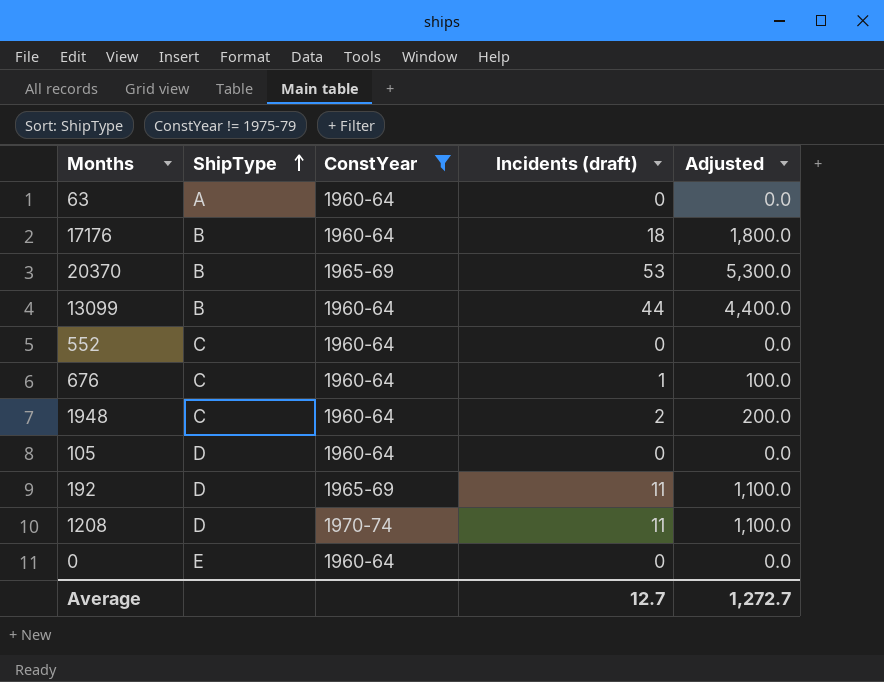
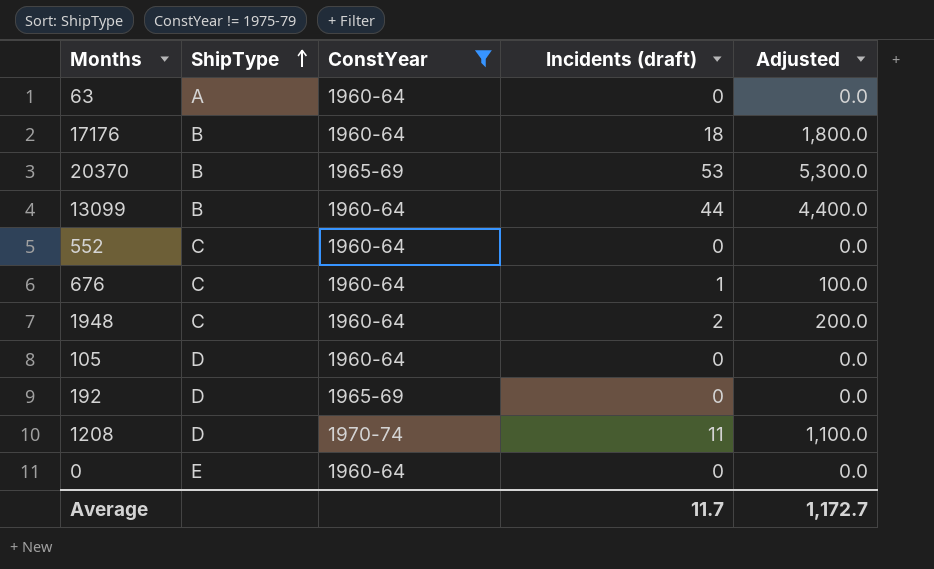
192 | Incidents (draft): 11 -> 0
192 | Adjusted: 1,100.0 -> 0.0
Average | Incidents (draft): 12.7 -> 11.7
Average | Adjusted: 1,272.7 -> 1,172.7

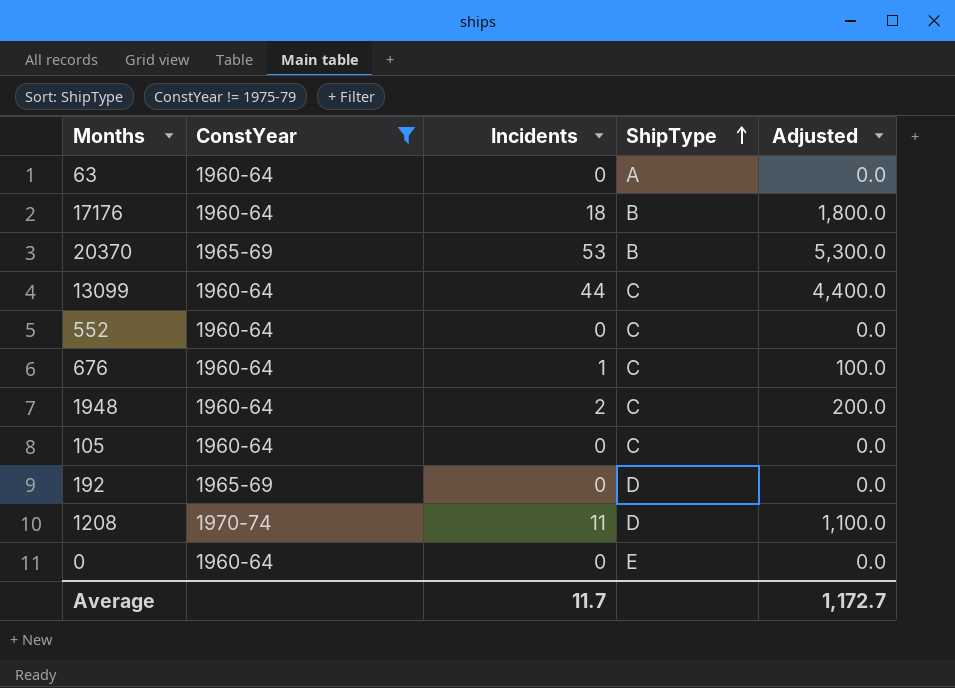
column name: Incidents (draft) -> Incidents
column ShipType | position: 2 -> 4
13099 | ShipType: B -> C
105 | ShipType: D -> C

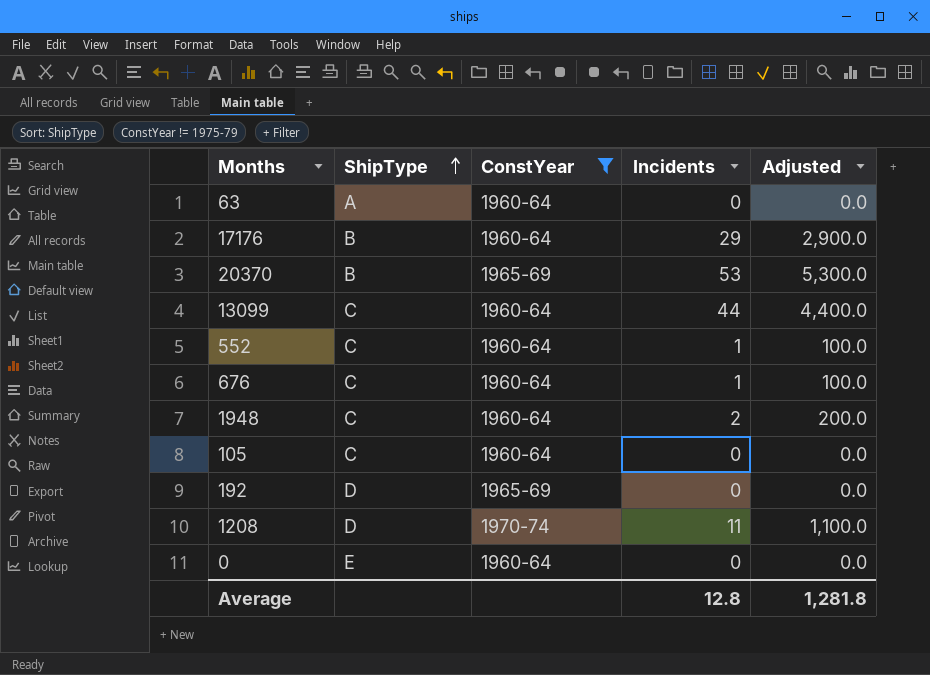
column ShipType | position: 4 -> 2
17176 | Incidents: 18 -> 29
17176 | Adjusted: 1,800.0 -> 2,900.0
552 | Incidents: 0 -> 1
552 | Adjusted: 0.0 -> 100.0
Average | Incidents: 11.7 -> 12.8
Average | Adjusted: 1,172.7 -> 1,281.8

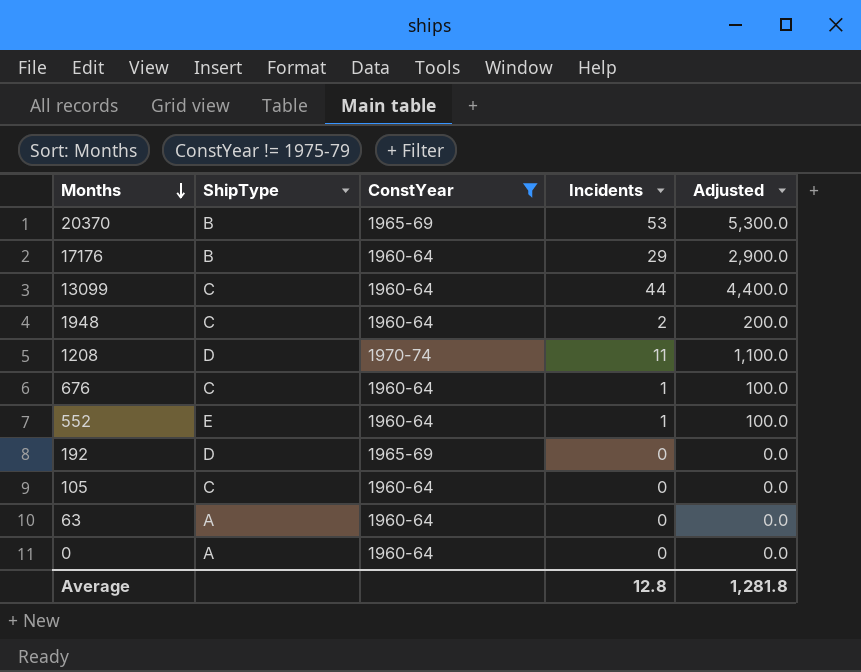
row order: ShipType ascending -> Months descending
552 | ShipType: C -> E
0 | ShipType: E -> A

